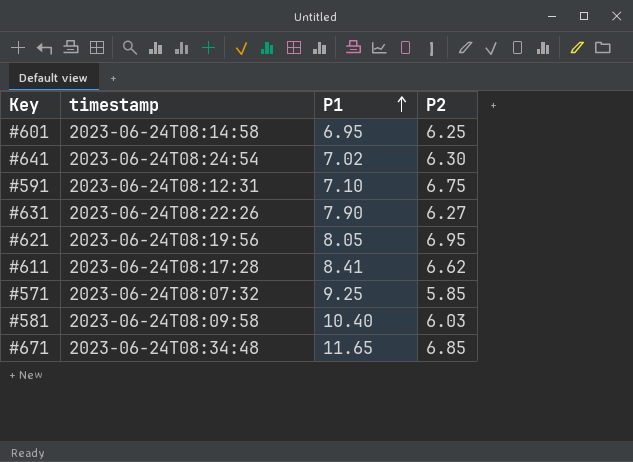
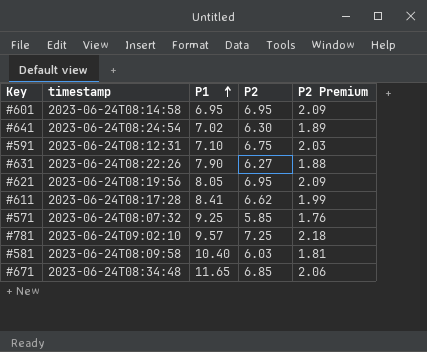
column P2 Premium | formula: none -> [P2] * 0.3
#601 | P2: 6.25 -> 6.95
row #781: none -> 2023-06-24T09:02:10 | 9.57 | 7.25 | 2.18

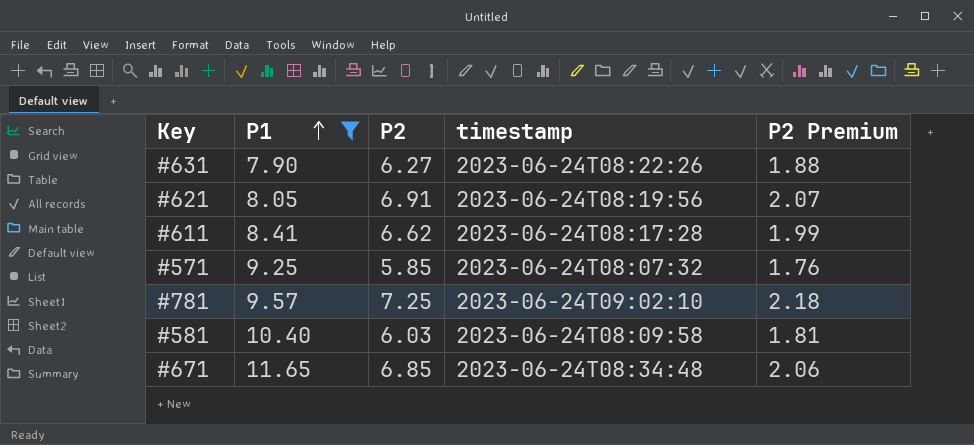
filter: none -> P1 >= 7.90
column timestamp | position: 2 -> 4
#621 | P2: 6.95 -> 6.91
#621 | P2 Premium: 2.09 -> 2.07

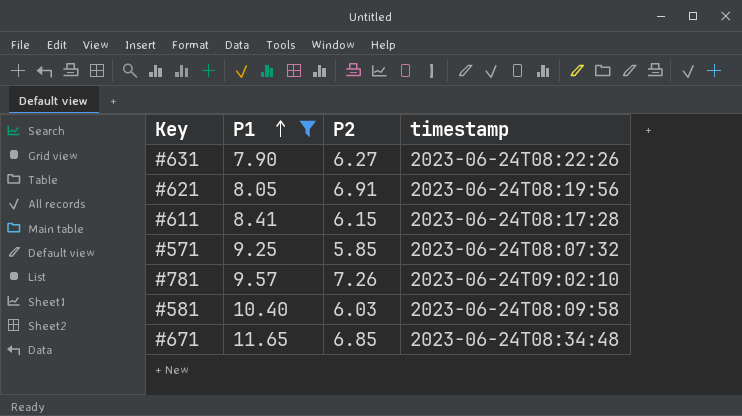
column P2 Premium | formula: [P2] * 0.3 -> none
#611 | P2: 6.62 -> 6.15
#781 | P2: 7.25 -> 7.26

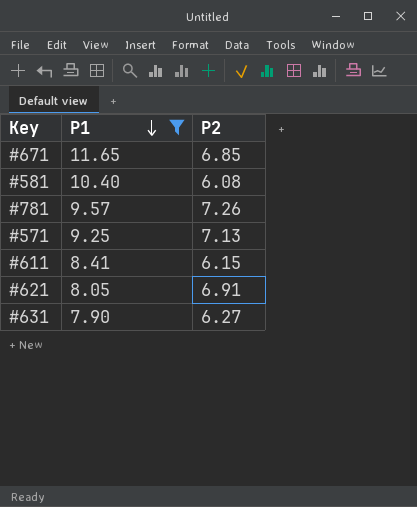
row order: P1 ascending -> P1 descending
column timestamp | position: 4 -> none
#581 | P2: 6.03 -> 6.08
#571 | P2: 5.85 -> 7.13

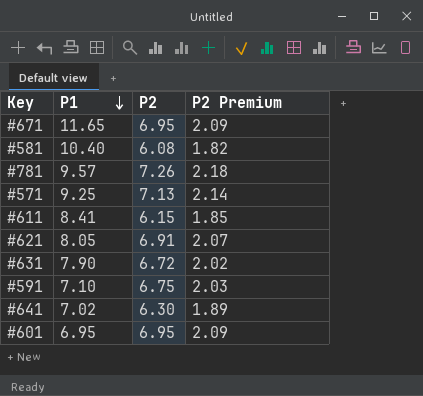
filter: P1 >= 7.90 -> none
column P2 Premium | formula: none -> [P2] * 0.3
#671 | P2: 6.85 -> 6.95
#631 | P2: 6.27 -> 6.72

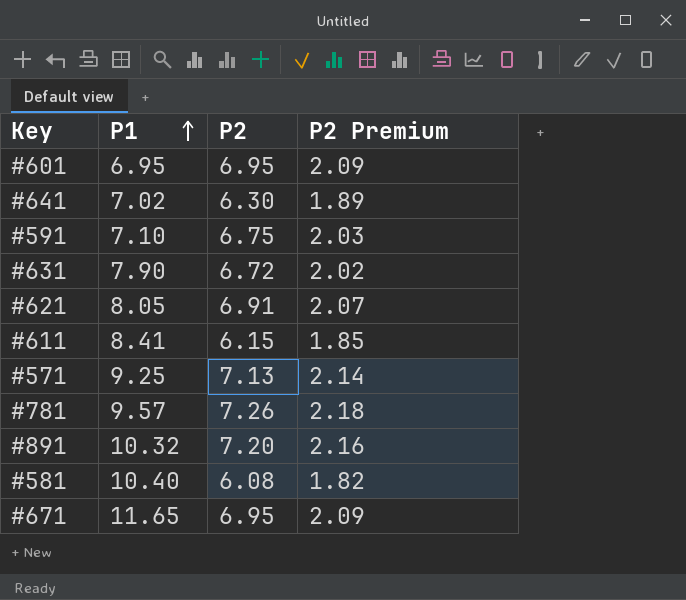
row order: P1 descending -> P1 ascending
row #891: none -> 10.32 | 7.20 | 2.16

